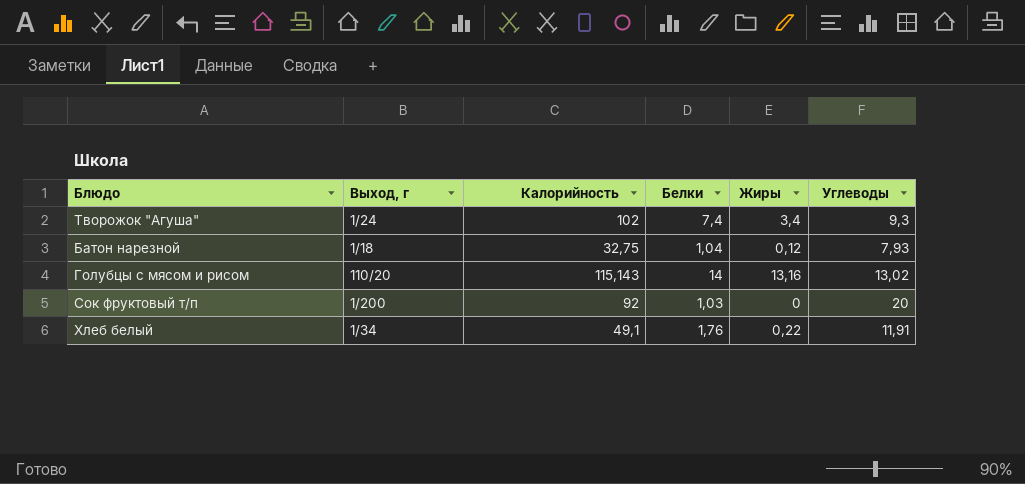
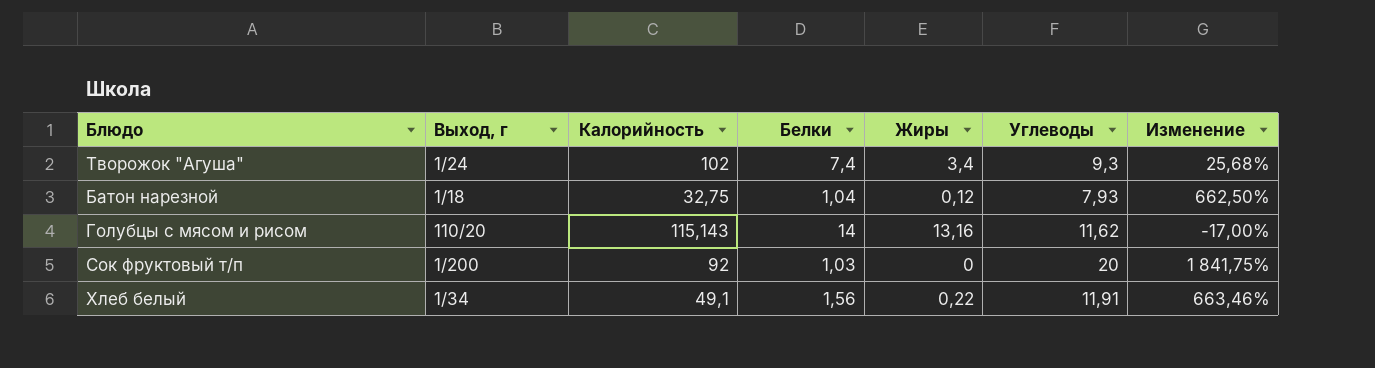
column Изменение | formula: none -> ([Углеводы] - [Белки]) / [Белки]
Голубцы с мясом и рисом | Углеводы: 13,02 -> 11,62
Хлеб белый | Белки: 1,76 -> 1,56

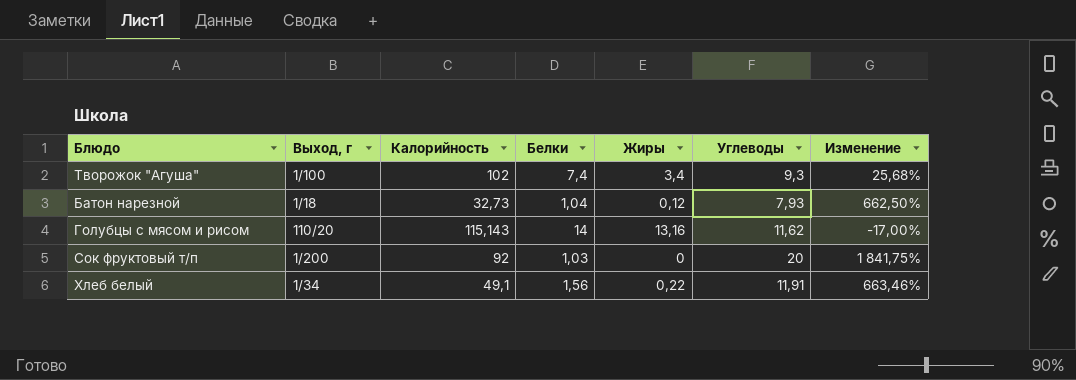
Творожок "Агуша" | Выход, г: 1/24 -> 1/100
Батон нарезной | Калорийность: 32,75 -> 32,73

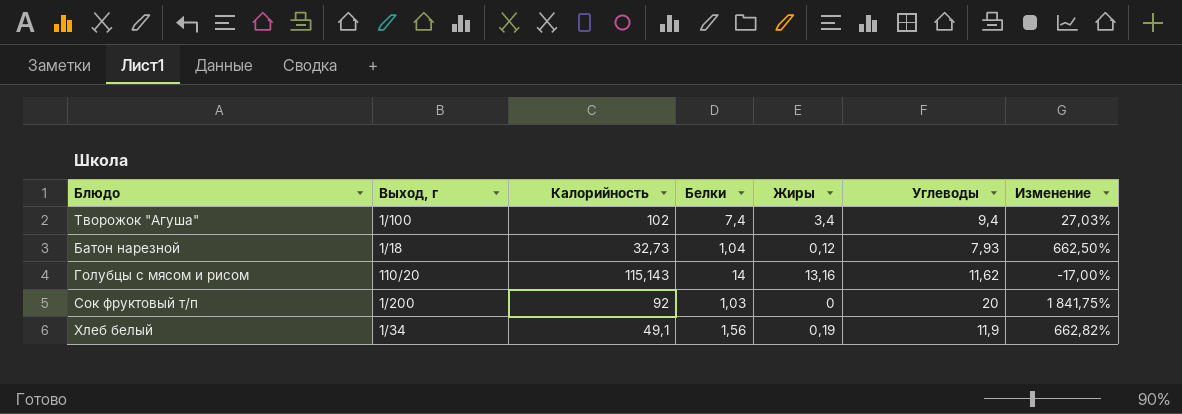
Творожок "Агуша" | Углеводы: 9,3 -> 9,4
Творожок "Агуша" | Изменение: 25,68% -> 27,03%
Хлеб белый | Жиры: 0,22 -> 0,19
Хлеб белый | Углеводы: 11,91 -> 11,9
Хлеб белый | Изменение: 663,46% -> 662,82%

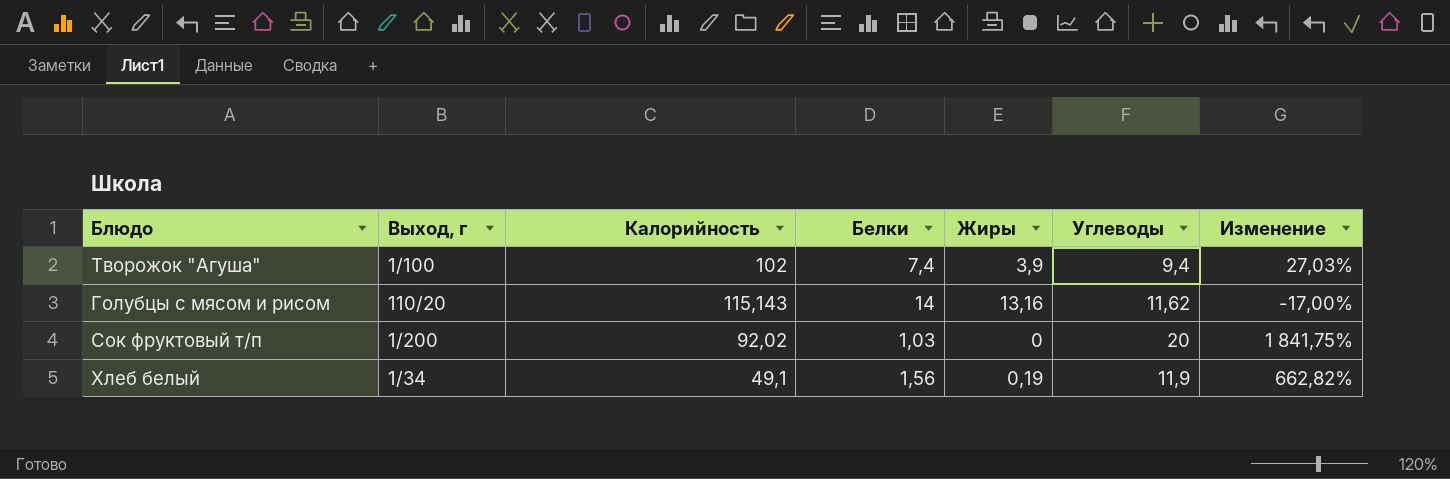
row Батон нарезной: 1/18 | 32,73 | 1,04 | 0,12 | 7,93 | 662,50% -> none
Творожок "Агуша" | Жиры: 3,4 -> 3,9
Сок фруктовый т/п | Калорийность: 92 -> 92,02

